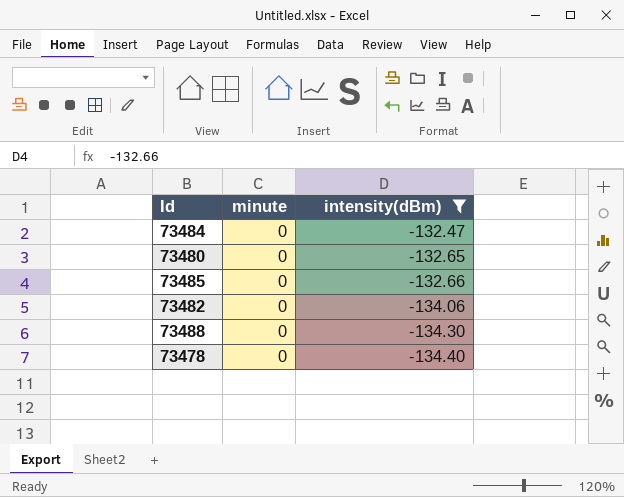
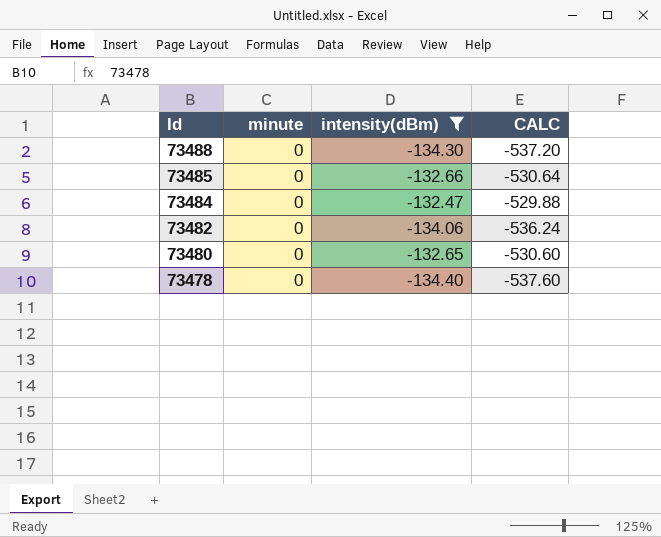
row order: intensity(dBm) descending -> Id descending
column CALC | formula: none -> [intensity(dBm)] * 4

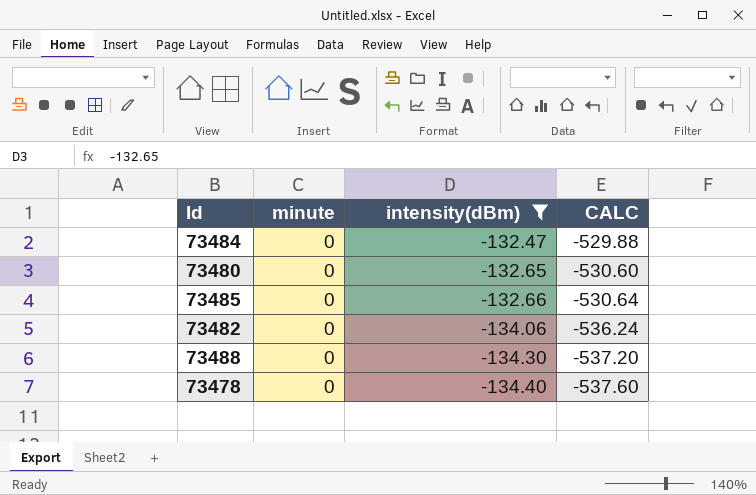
row order: Id descending -> intensity(dBm) descending

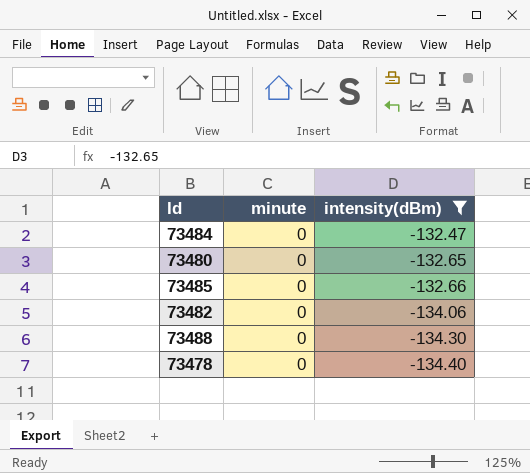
column CALC | formula: [intensity(dBm)] * 4 -> none

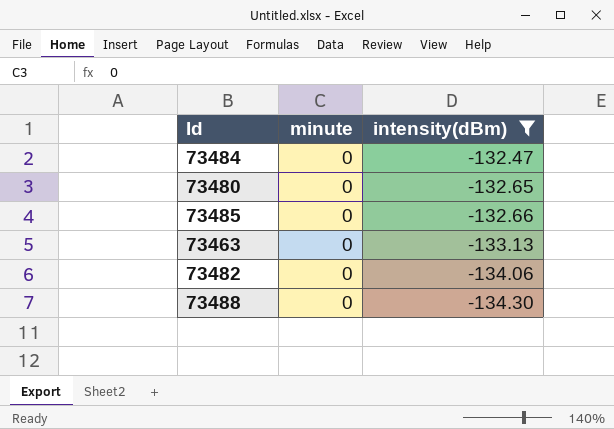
row 73478: 0 | -134.40 -> none
row 73463: none -> 0 | -133.13

